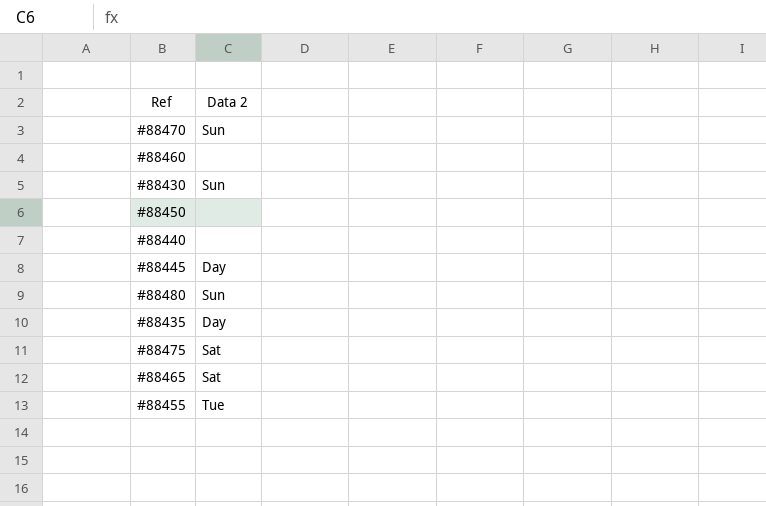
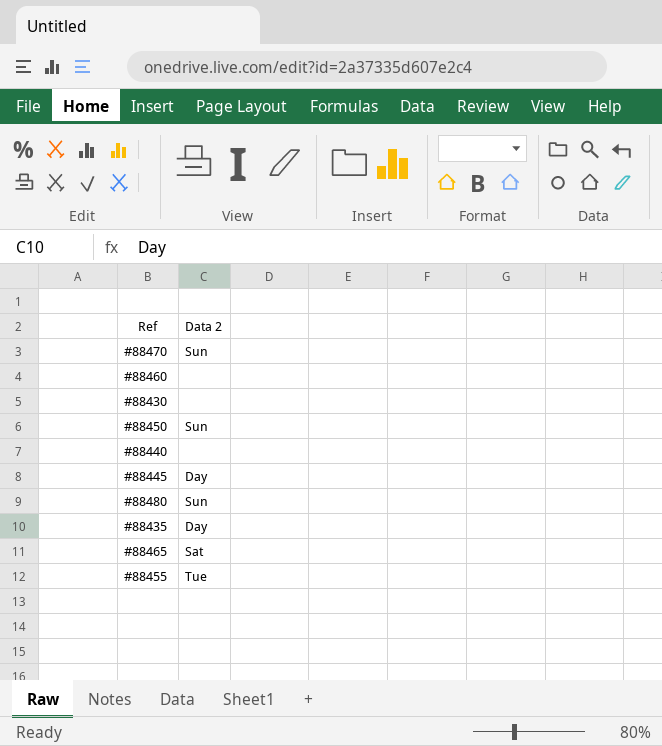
row #88475: Sat -> none
#88430 | Data 2: Sun -> none
#88450 | Data 2: none -> Sun

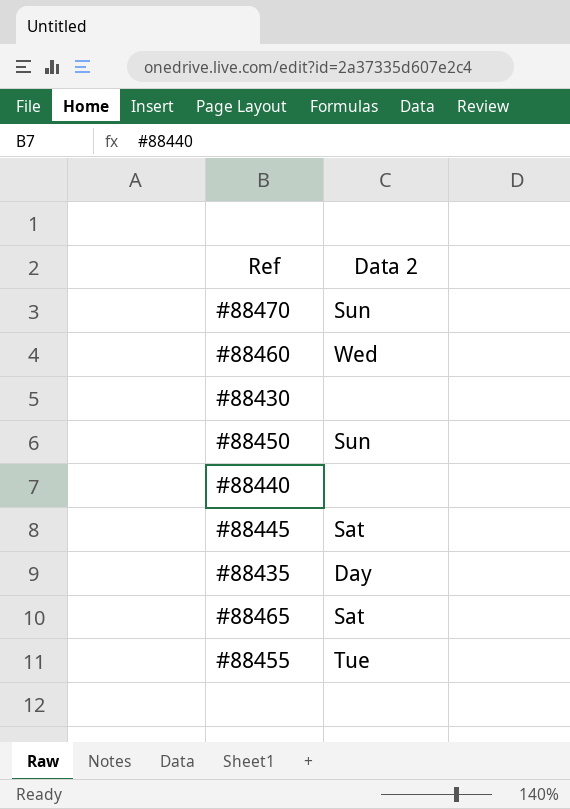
row #88480: Sun -> none
#88460 | Data 2: none -> Wed
#88445 | Data 2: Day -> Sat

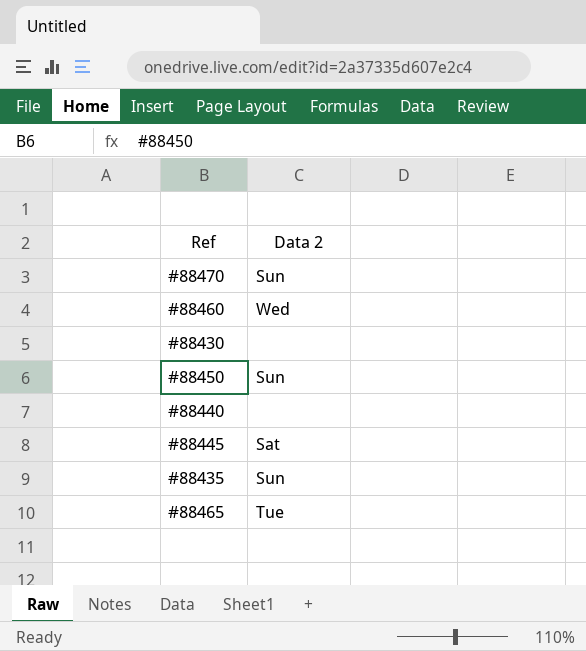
row #88455: Tue -> none
#88435 | Data 2: Day -> Sun
#88465 | Data 2: Sat -> Tue

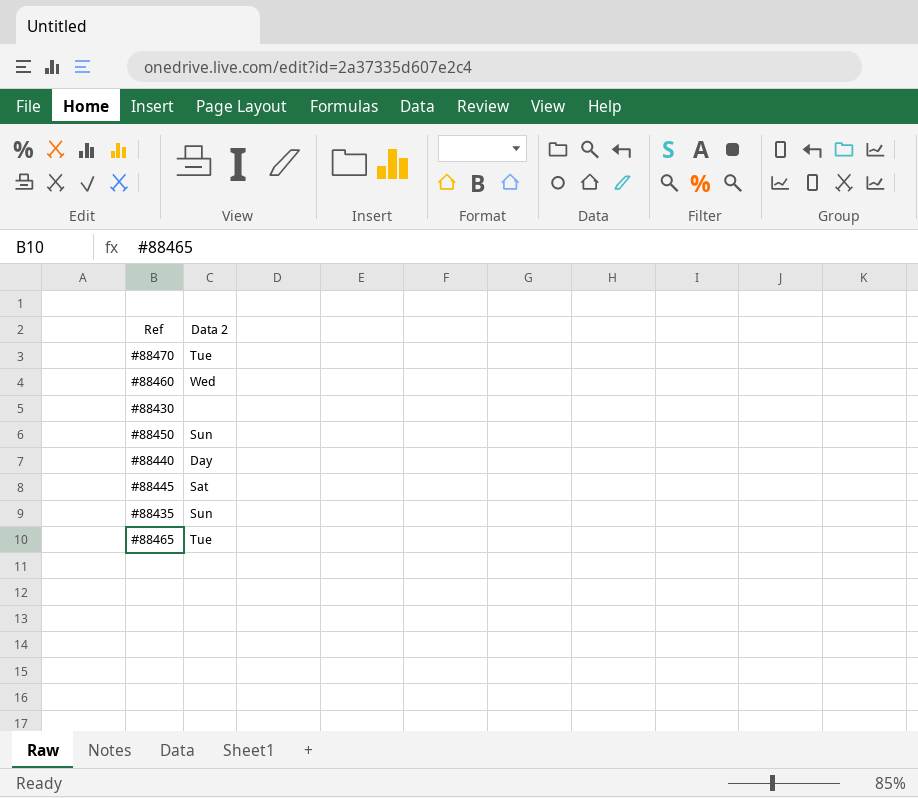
#88470 | Data 2: Sun -> Tue
#88440 | Data 2: none -> Day

